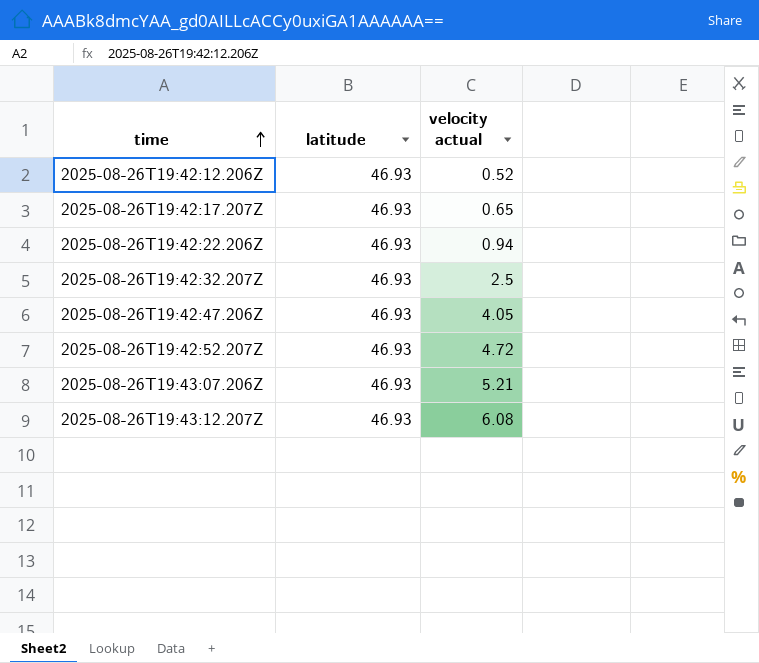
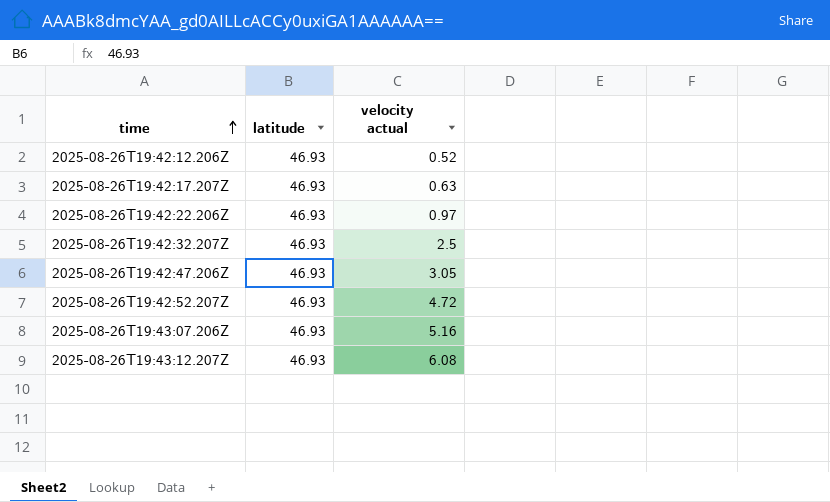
2025-08-26T19:42:17.207Z | velocity actual: 0.65 -> 0.63
2025-08-26T19:42:22.206Z | velocity actual: 0.94 -> 0.97
2025-08-26T19:42:47.206Z | velocity actual: 4.05 -> 3.05
2025-08-26T19:43:07.206Z | velocity actual: 5.21 -> 5.16

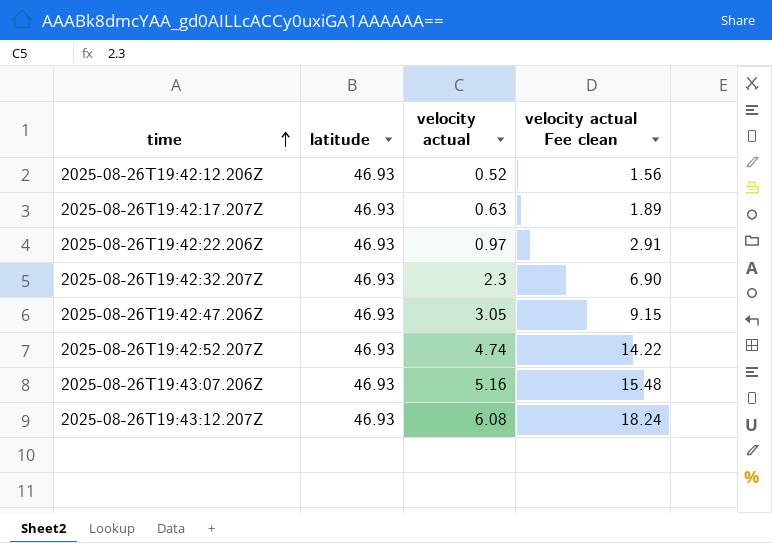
column velocity actual Fee clean | formula: none -> [velocity actual] * 3
2025-08-26T19:42:32.207Z | velocity actual: 2.5 -> 2.3
2025-08-26T19:42:52.207Z | velocity actual: 4.72 -> 4.74

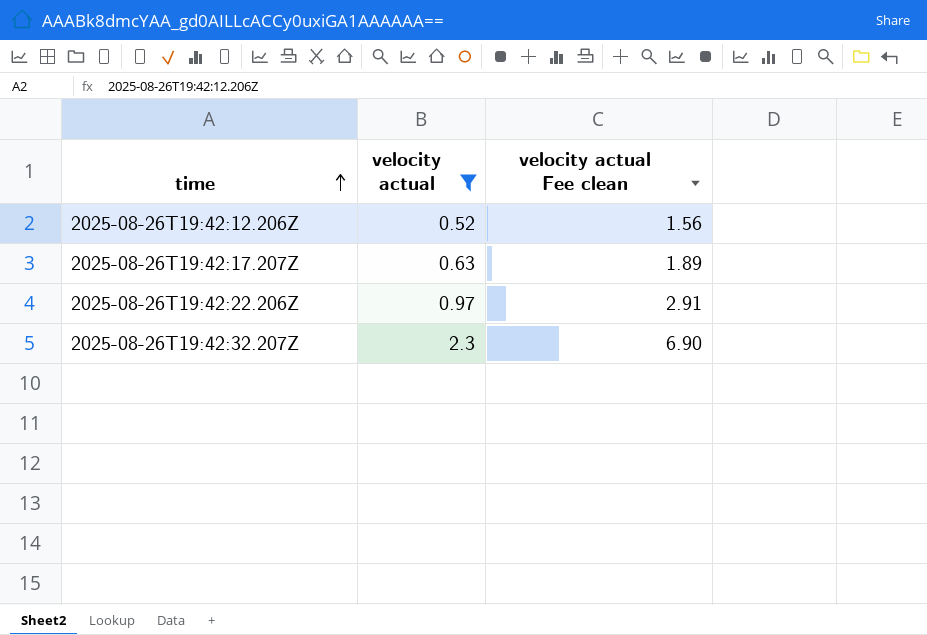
filter: none -> velocity actual <= 2.3
column latitude | position: 2 -> none

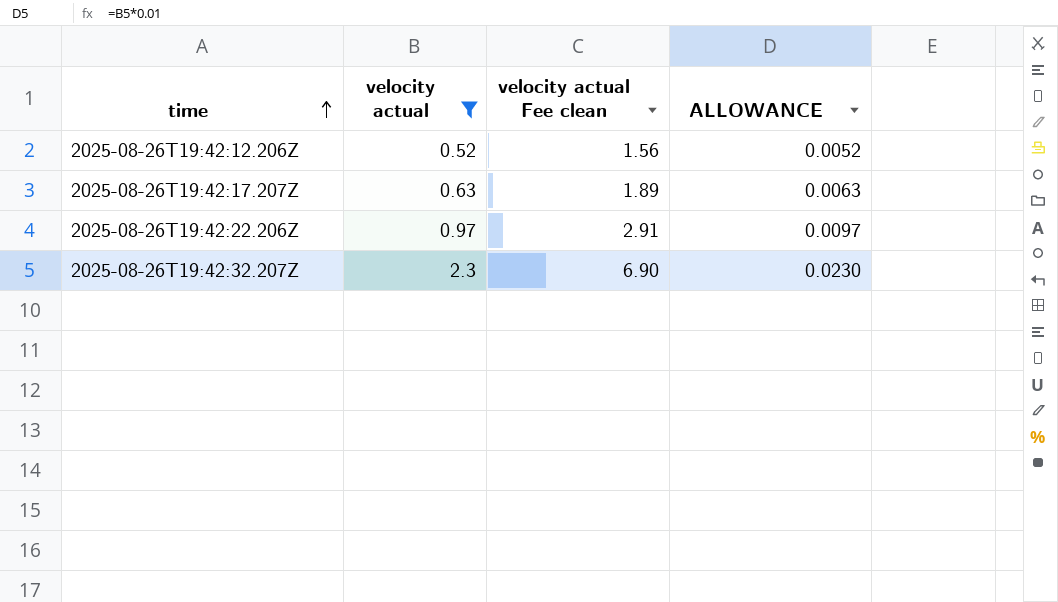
column ALLOWANCE | formula: none -> [velocity actual] * 0.01

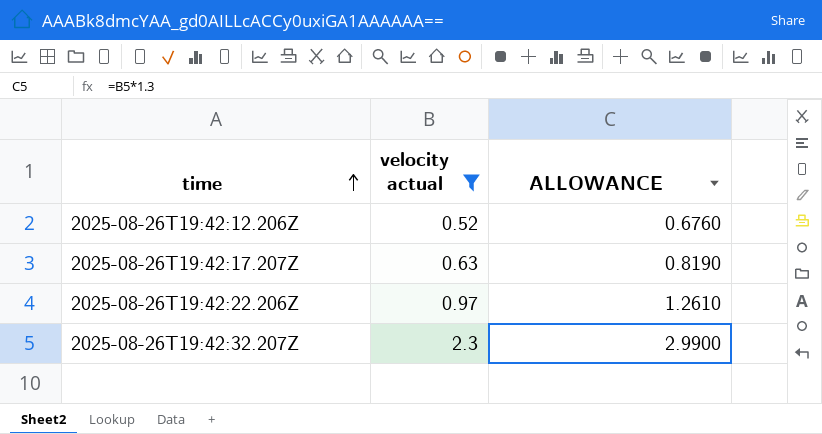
column velocity actual Fee clean | formula: [velocity actual] * 3 -> none
column ALLOWANCE | formula: [velocity actual] * 0.01 -> [velocity actual] * 1.3

